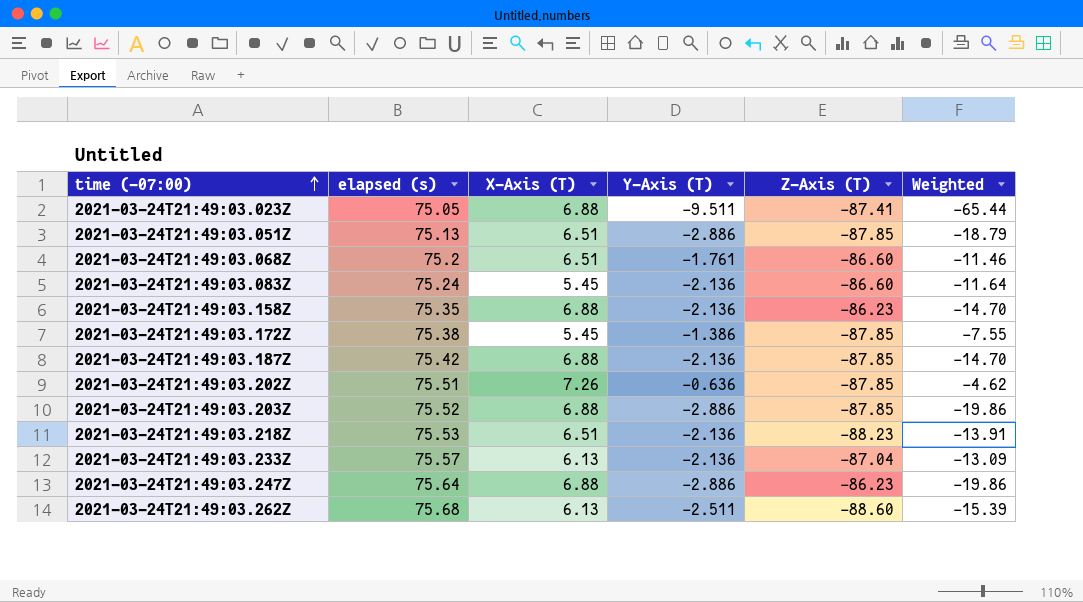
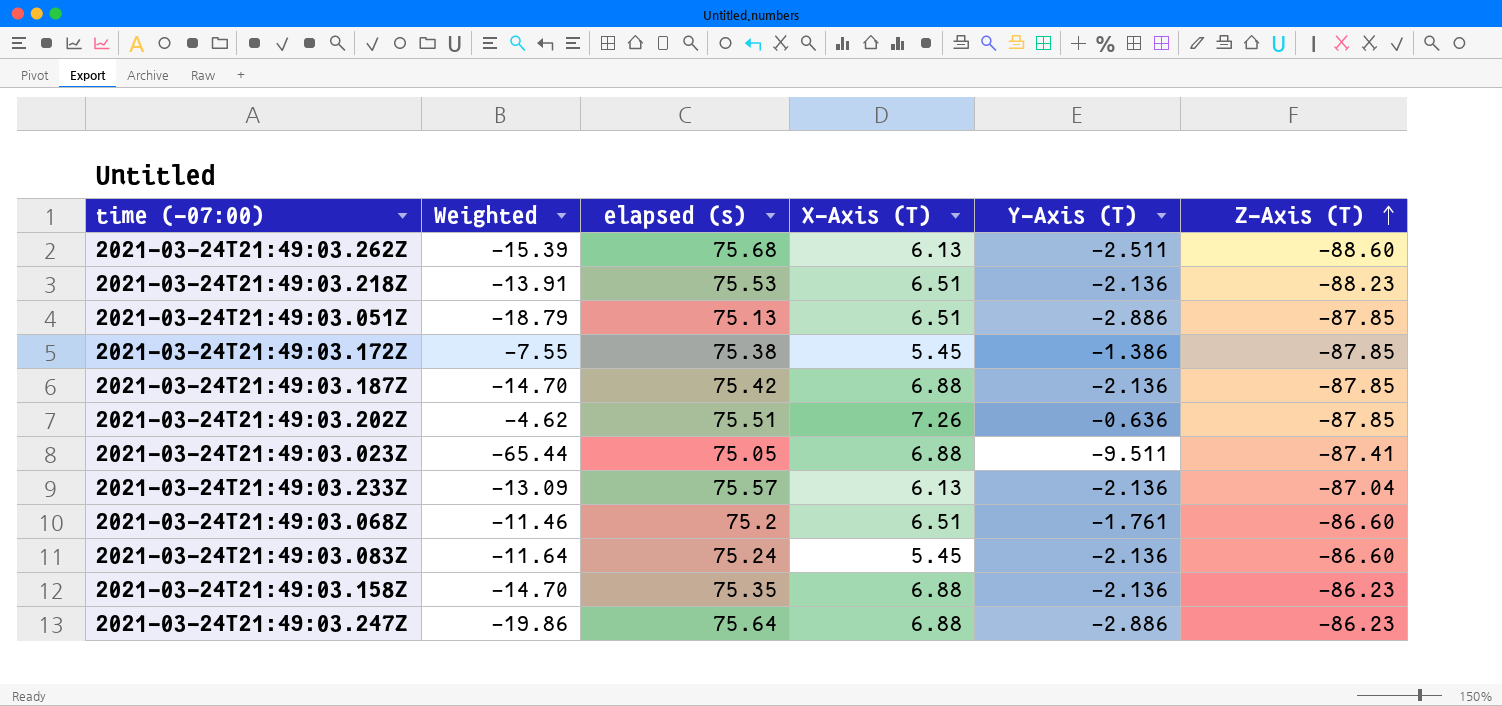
row order: time (-07:00) ascending -> Z-Axis (T) ascending
column Weighted | position: 6 -> 2
row 2021-03-24T21:49:03.203Z: 75.52 | 6.88 | -2.886 | -87.85 | -19.86 -> none

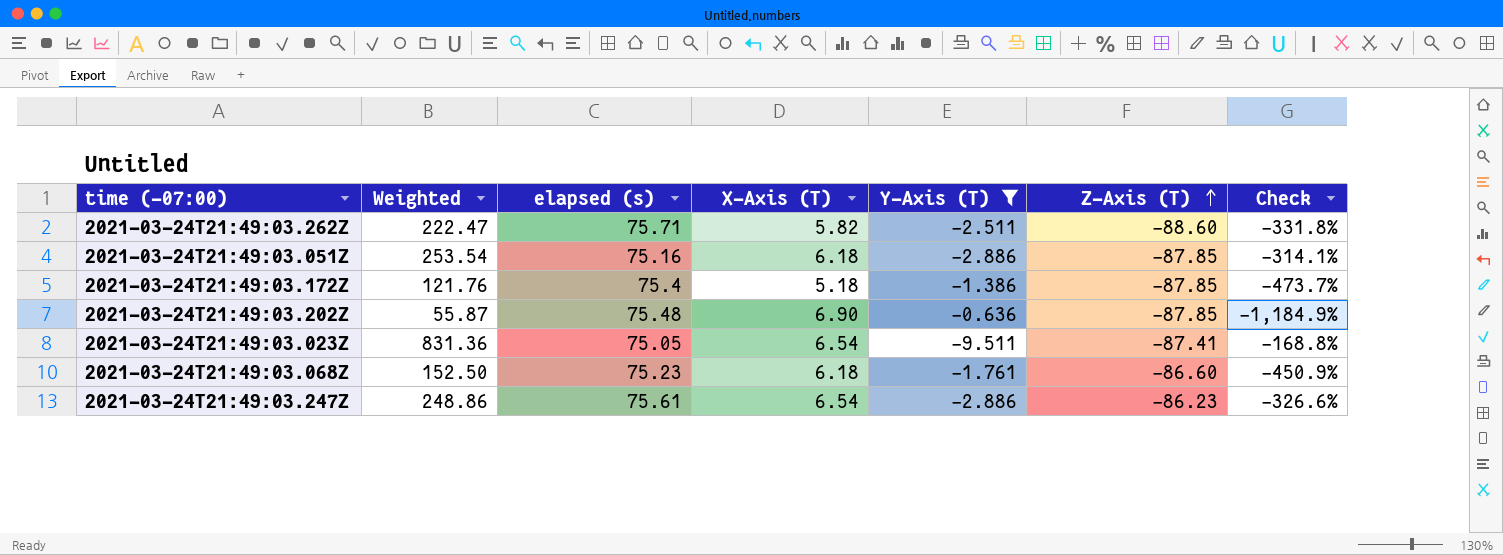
filter: none -> Y-Axis (T) != -2.136
column Weighted | formula: [X-Axis (T)] * [Y-Axis (T)] -> [Y-Axis (T)] * [Z-Axis (T)]
column Check | formula: none -> ([X-Axis (T)] - [Y-Axis (T)]) / [Y-Axis (T)]
2021-03-24T21:49:03.262Z | elapsed (s): 75.68 -> 75.71
2021-03-24T21:49:03.262Z | X-Axis (T): 6.13 -> 5.82
2021-03-24T21:49:03.051Z | elapsed (s): 75.13 -> 75.16
2021-03-24T21:49:03.051Z | X-Axis (T): 6.51 -> 6.18
2021-03-24T21:49:03.172Z | elapsed (s): 75.38 -> 75.4
2021-03-24T21:49:03.172Z | X-Axis (T): 5.45 -> 5.18
2021-03-24T21:49:03.202Z | elapsed (s): 75.51 -> 75.48
2021-03-24T21:49:03.202Z | X-Axis (T): 7.26 -> 6.90
2021-03-24T21:49:03.023Z | X-Axis (T): 6.88 -> 6.54
2021-03-24T21:49:03.068Z | elapsed (s): 75.2 -> 75.23
2021-03-24T21:49:03.068Z | X-Axis (T): 6.51 -> 6.18
2021-03-24T21:49:03.247Z | elapsed (s): 75.64 -> 75.61
2021-03-24T21:49:03.247Z | X-Axis (T): 6.88 -> 6.54

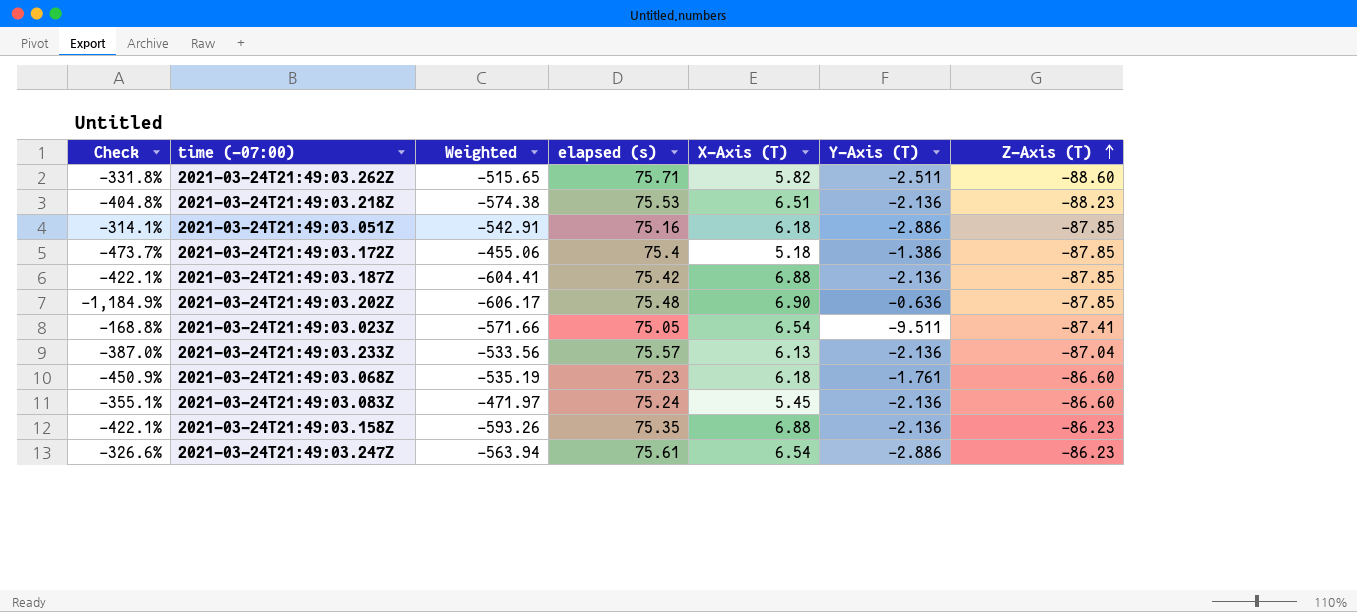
filter: Y-Axis (T) != -2.136 -> none
column Check | position: 7 -> 1
column Weighted | formula: [Y-Axis (T)] * [Z-Axis (T)] -> [X-Axis (T)] * [Z-Axis (T)]

